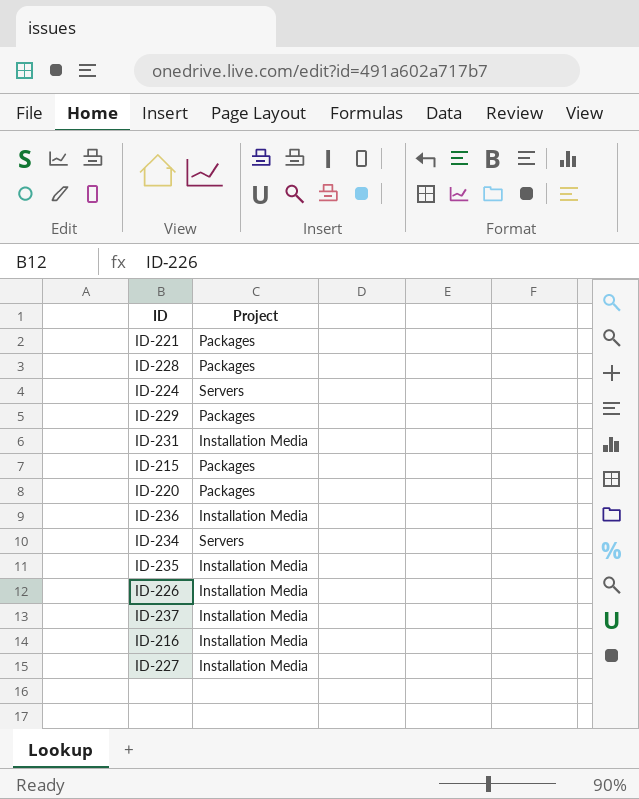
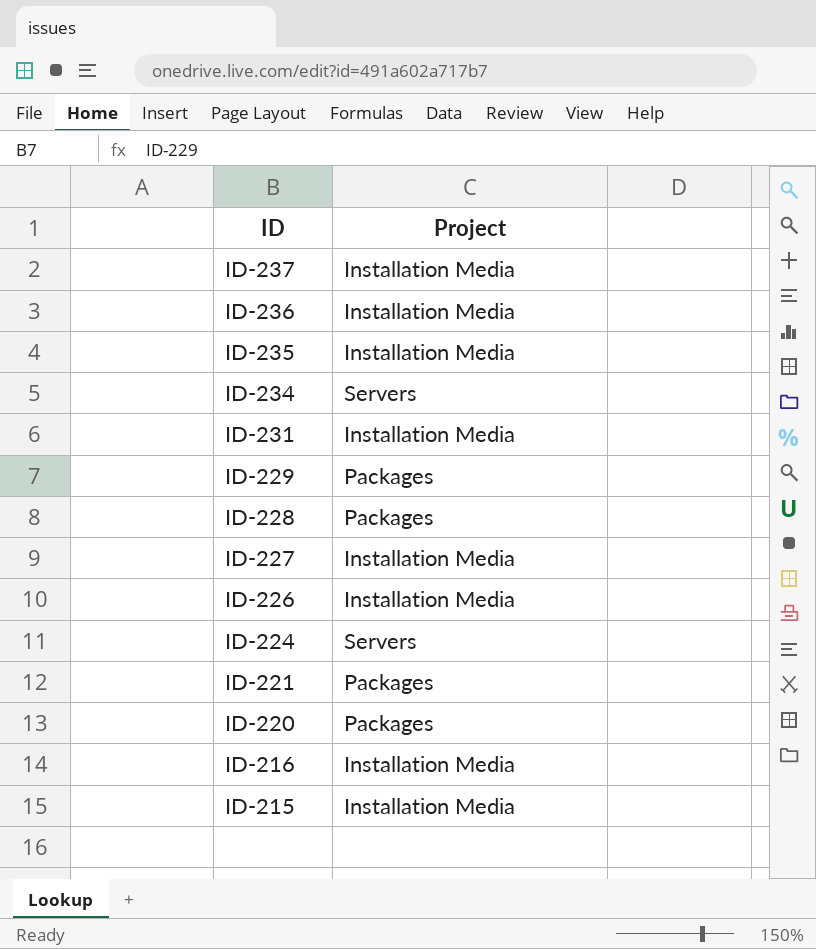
row order: none -> ID descending
ID-215 | Project: Packages -> Installation Media

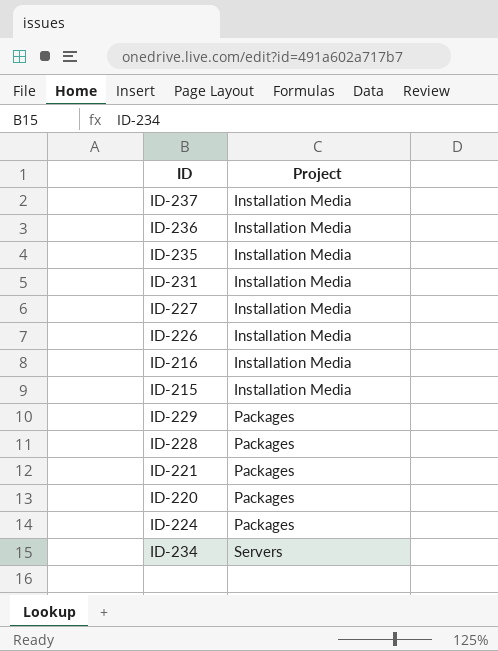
row order: ID descending -> Project ascending
ID-224 | Project: Servers -> Packages

